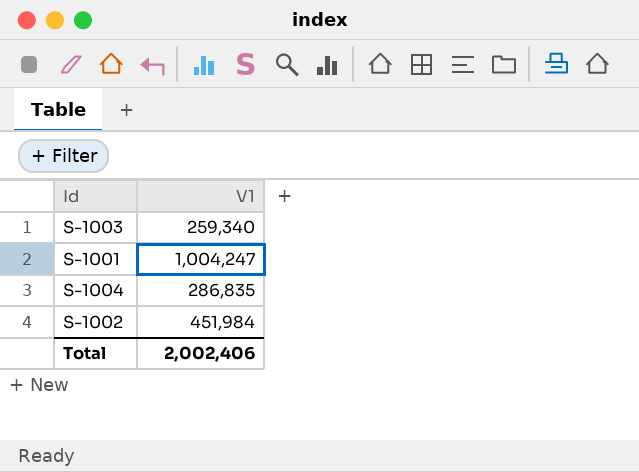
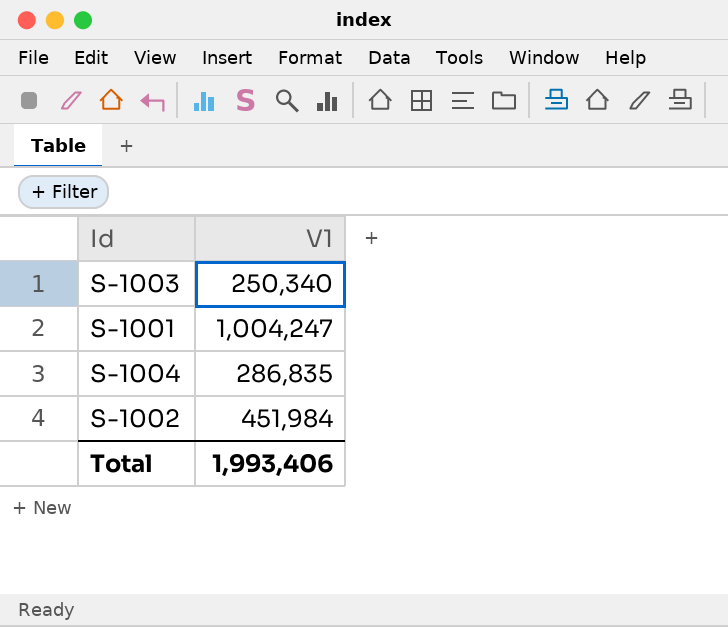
S-1003 | V1: 259,340 -> 250,340
Total | V1: 2,002,406 -> 1,993,406

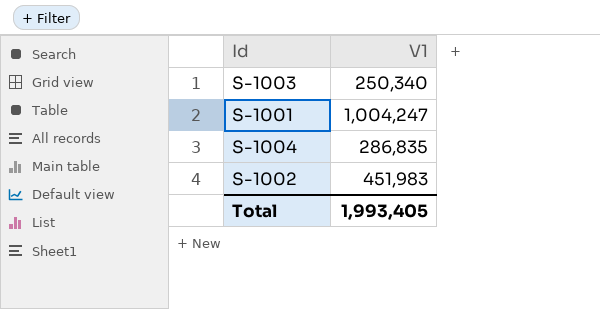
S-1002 | V1: 451,984 -> 451,983
Total | V1: 1,993,406 -> 1,993,405

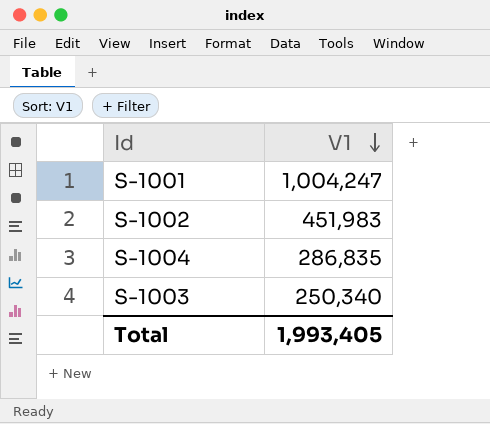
row order: none -> V1 descending

